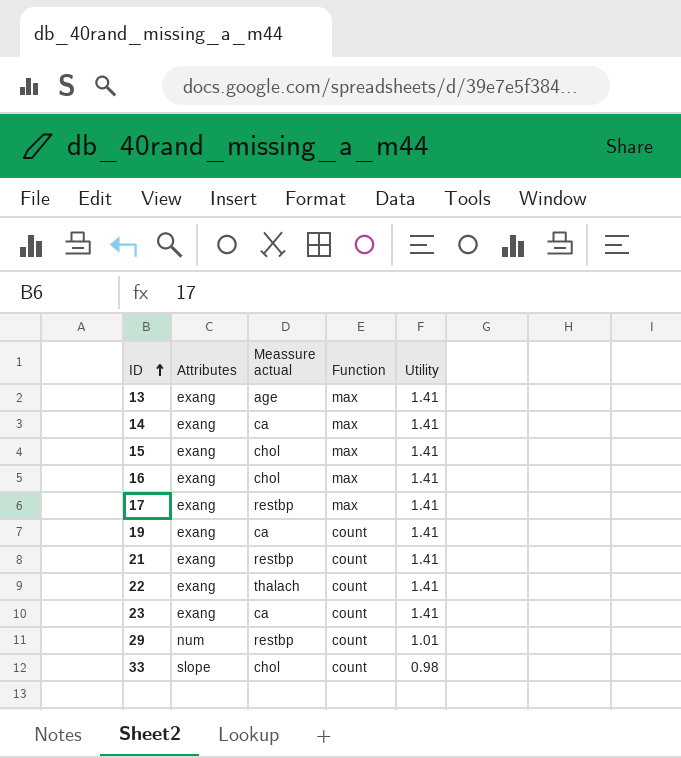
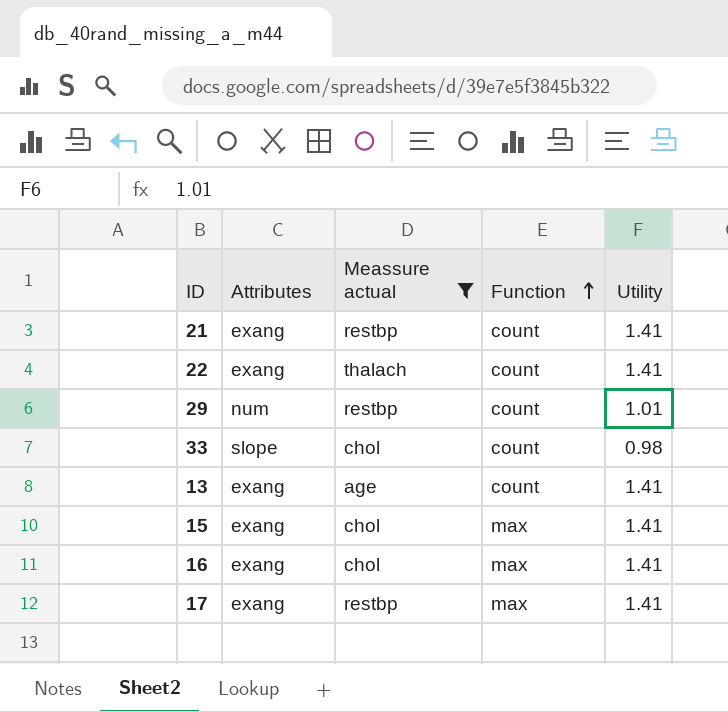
filter: none -> Meassure actual != ca
row order: ID ascending -> Function ascending
13 | Function: max -> count

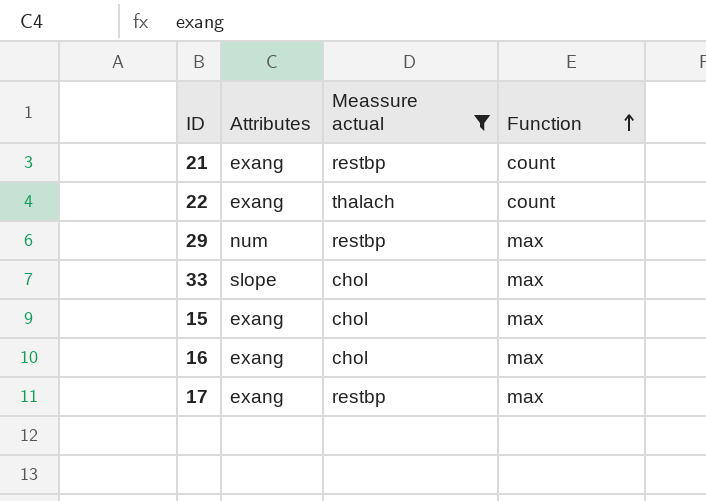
column Utility | position: 5 -> none
row 13: exang | age | count | 1.41 -> none
29 | Function: count -> max
33 | Function: count -> max

